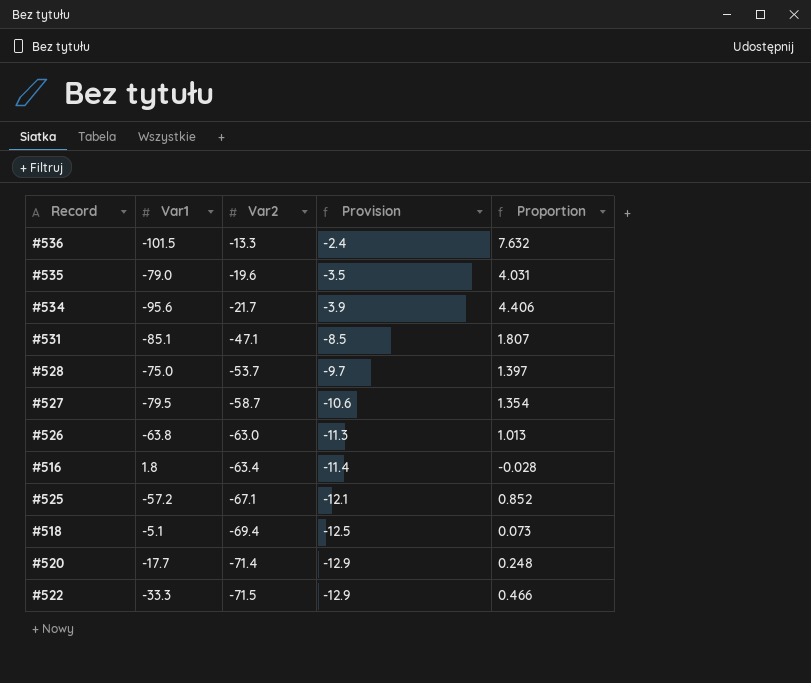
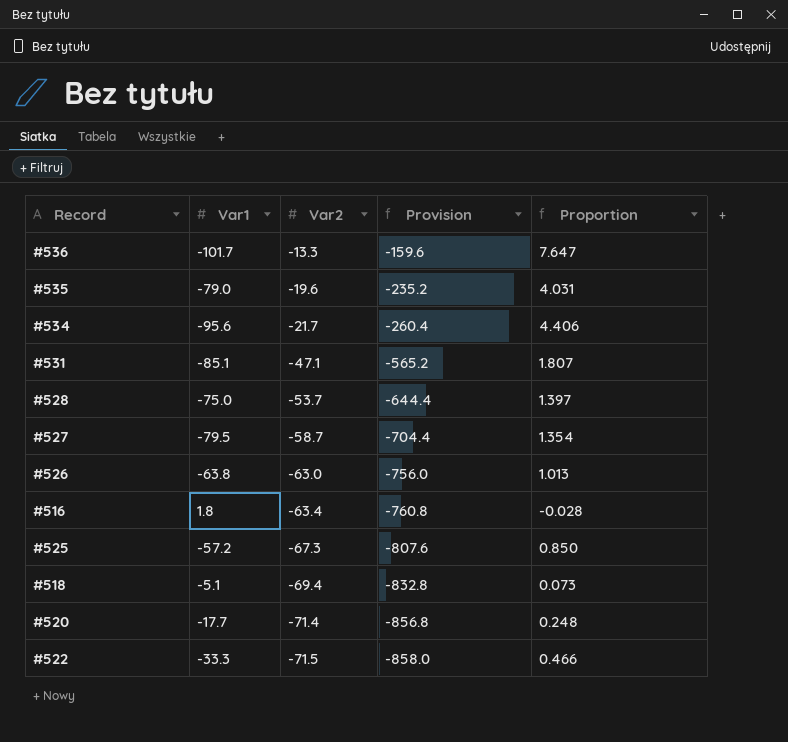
column Provision | formula: [Var2] * 0.18 -> [Var2] * 12
#536 | Var1: -101.5 -> -101.7
#536 | Proportion: 7.632 -> 7.647
#525 | Var2: -67.1 -> -67.3
#525 | Proportion: 0.852 -> 0.850

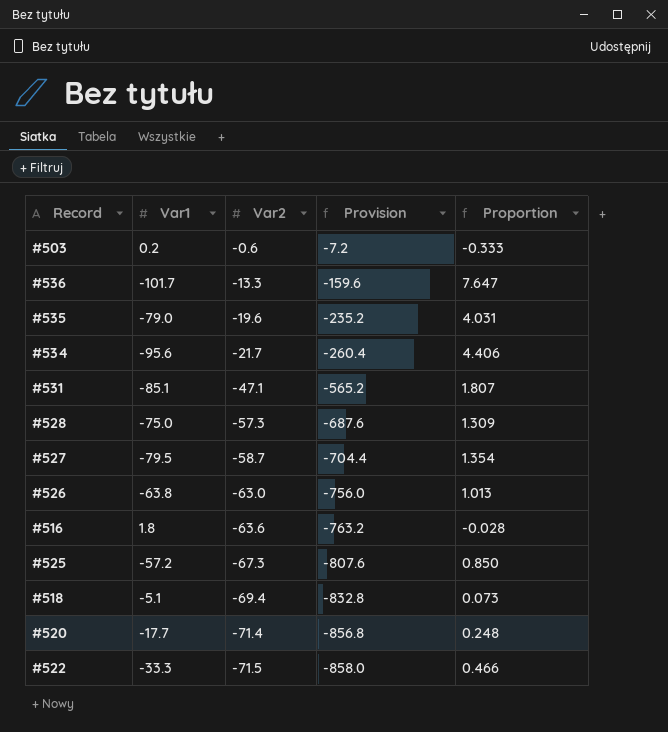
row #503: none -> 0.2 | -0.6 | -7.2 | -0.333
#528 | Var2: -53.7 -> -57.3
#528 | Provision: -644.4 -> -687.6
#528 | Proportion: 1.397 -> 1.309
#516 | Var2: -63.4 -> -63.6
#516 | Provision: -760.8 -> -763.2

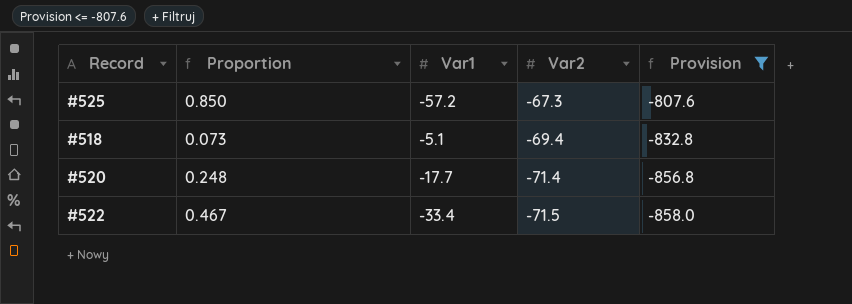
filter: none -> Provision <= -807.6
column Proportion | position: 5 -> 2
#522 | Proportion: 0.466 -> 0.467
#522 | Var1: -33.3 -> -33.4

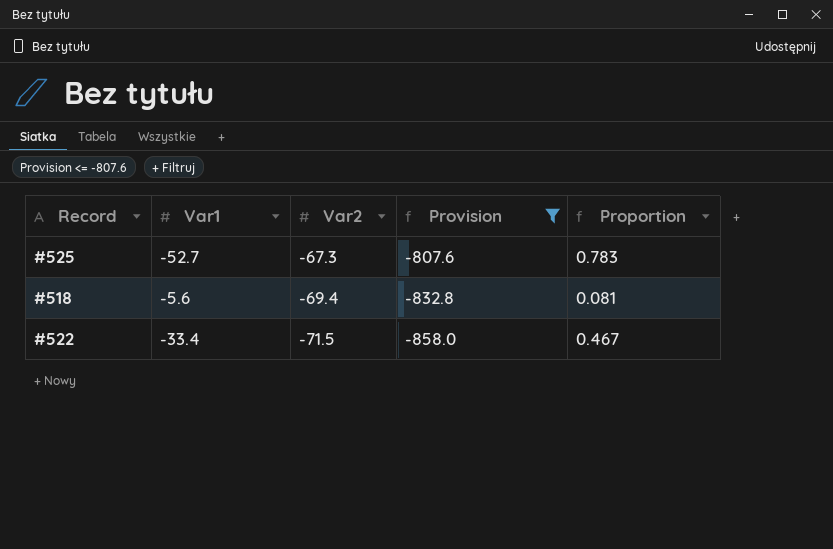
column Proportion | position: 2 -> 5
row #520: 0.248 | -17.7 | -71.4 | -856.8 -> none
#525 | Var1: -57.2 -> -52.7
#525 | Proportion: 0.850 -> 0.783
#518 | Var1: -5.1 -> -5.6
#518 | Proportion: 0.073 -> 0.081

